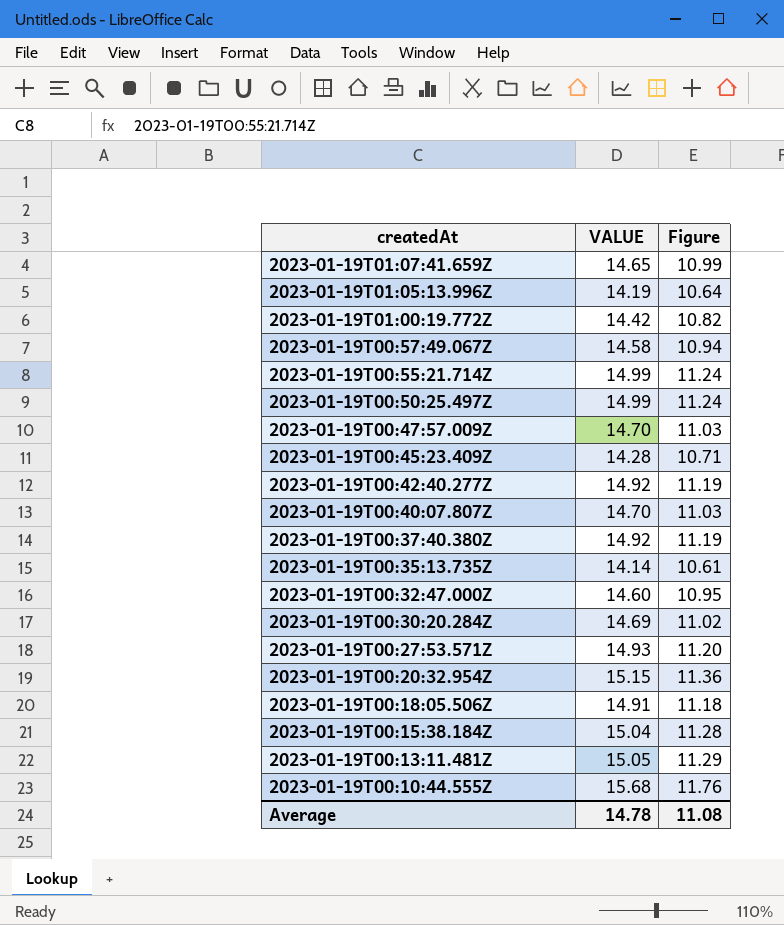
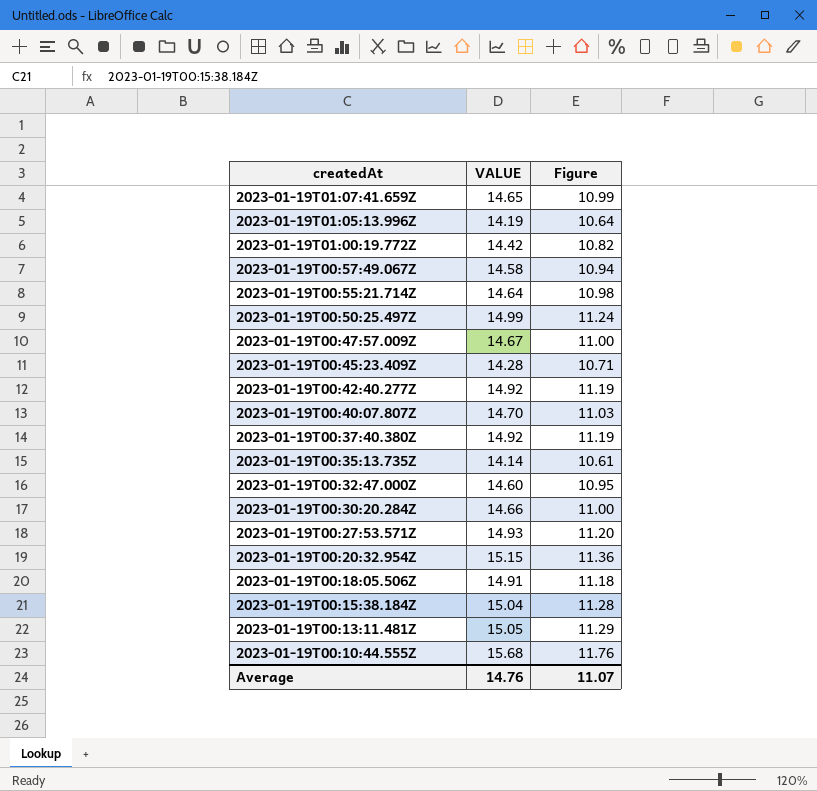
2023-01-19T00:55:21.714Z | VALUE: 14.99 -> 14.64
2023-01-19T00:55:21.714Z | Figure: 11.24 -> 10.98
2023-01-19T00:47:57.009Z | VALUE: 14.70 -> 14.67
2023-01-19T00:47:57.009Z | Figure: 11.03 -> 11.00
2023-01-19T00:30:20.284Z | VALUE: 14.69 -> 14.66
2023-01-19T00:30:20.284Z | Figure: 11.02 -> 11.00
Average | VALUE: 14.78 -> 14.76
Average | Figure: 11.08 -> 11.07

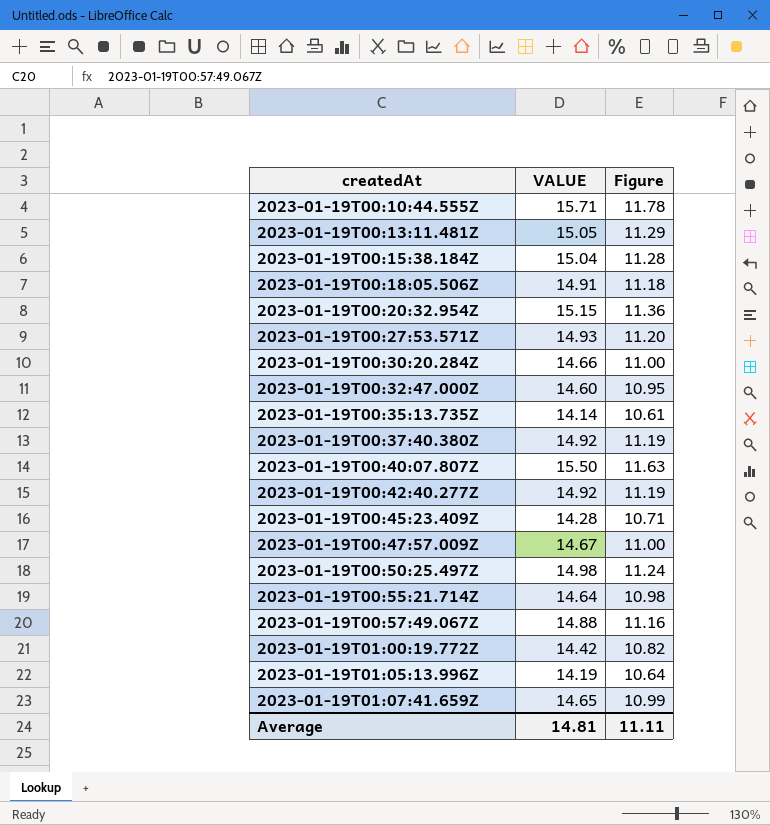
row order: createdAt descending -> createdAt ascending
2023-01-19T00:10:44.555Z | VALUE: 15.68 -> 15.71
2023-01-19T00:10:44.555Z | Figure: 11.76 -> 11.78
2023-01-19T00:40:07.807Z | VALUE: 14.70 -> 15.50
2023-01-19T00:40:07.807Z | Figure: 11.03 -> 11.63
2023-01-19T00:50:25.497Z | VALUE: 14.99 -> 14.98
2023-01-19T00:57:49.067Z | VALUE: 14.58 -> 14.88
2023-01-19T00:57:49.067Z | Figure: 10.94 -> 11.16
Average | VALUE: 14.76 -> 14.81
Average | Figure: 11.07 -> 11.11

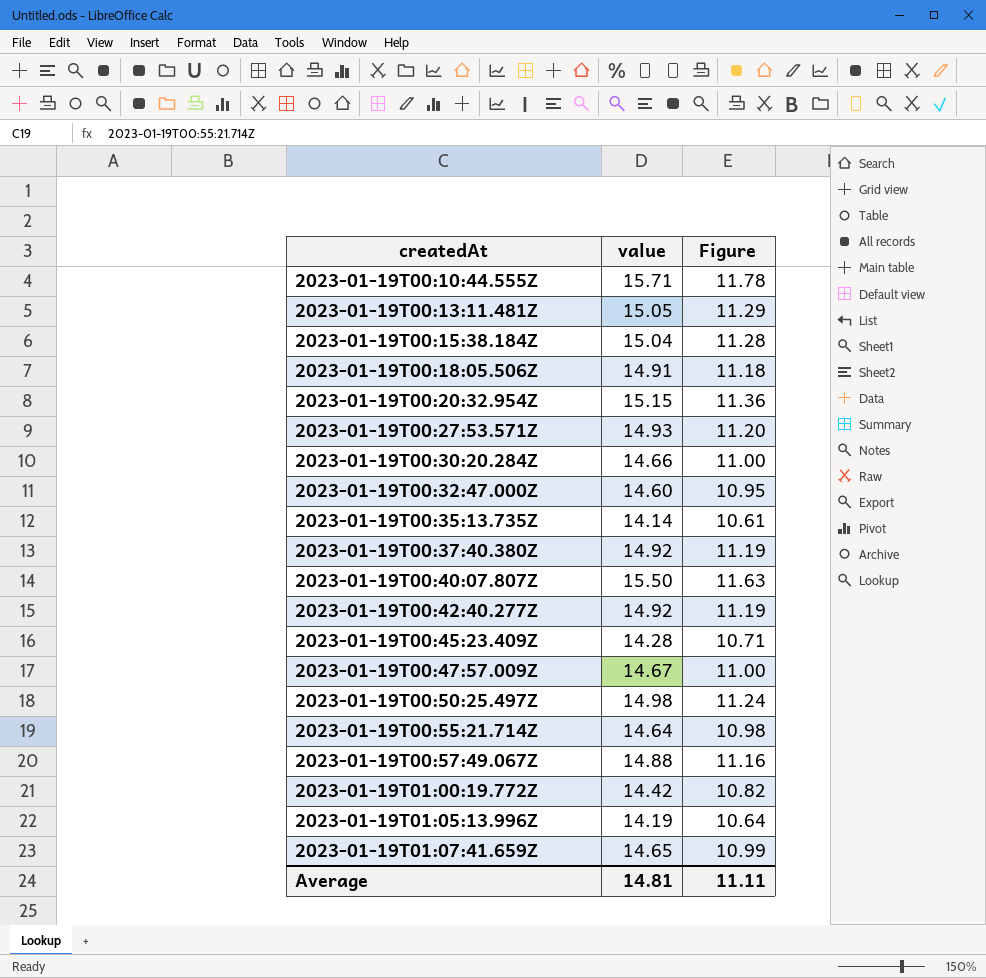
column name: VALUE -> value

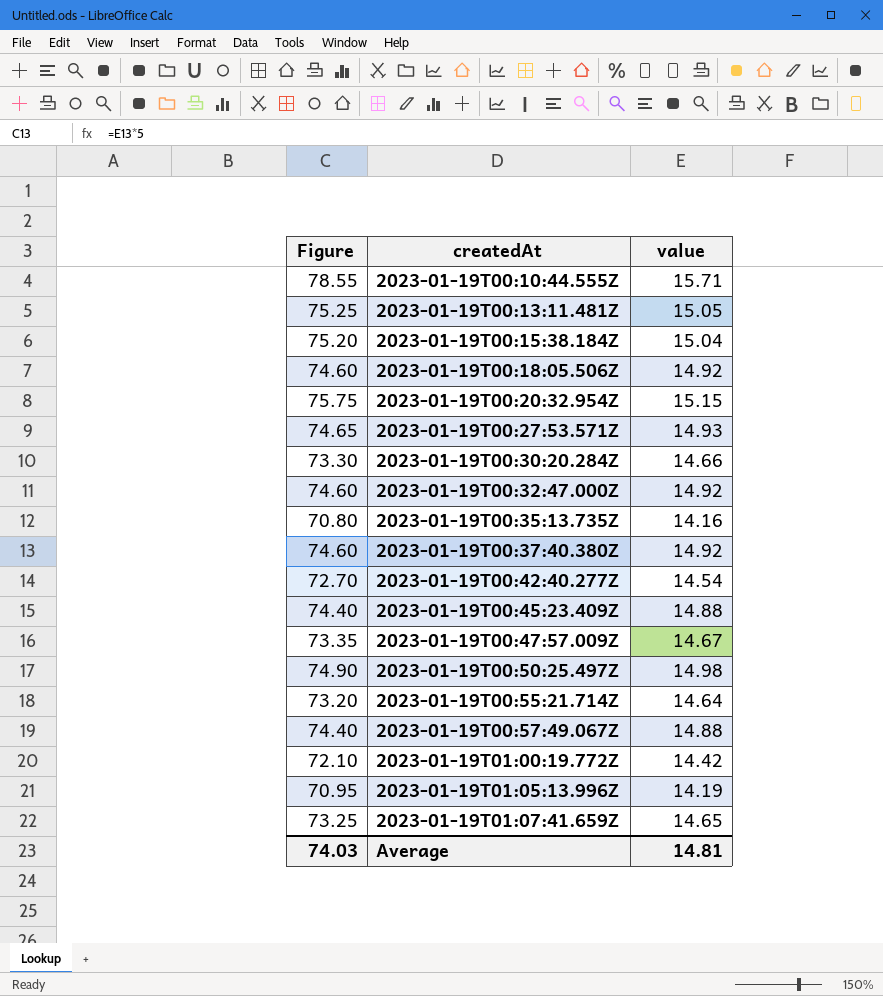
column Figure | formula: [value] * 0.75 -> [value] * 5
column Figure | position: 3 -> 1
row 2023-01-19T00:40:07.807Z: 15.50 | 11.63 -> none
2023-01-19T00:18:05.506Z | value: 14.91 -> 14.92
2023-01-19T00:32:47.000Z | value: 14.60 -> 14.92
2023-01-19T00:35:13.735Z | value: 14.14 -> 14.16
2023-01-19T00:42:40.277Z | value: 14.92 -> 14.54
2023-01-19T00:45:23.409Z | value: 14.28 -> 14.88
Average | Figure: 11.11 -> 74.03

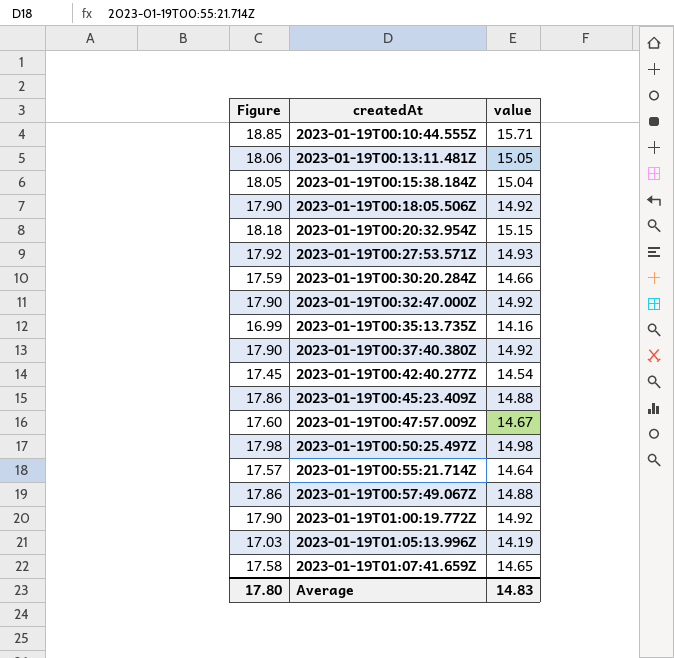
column Figure | formula: [value] * 5 -> [value] * 1.2
2023-01-19T01:00:19.772Z | value: 14.42 -> 14.92
Average | Figure: 74.03 -> 17.80
Average | value: 14.81 -> 14.83

